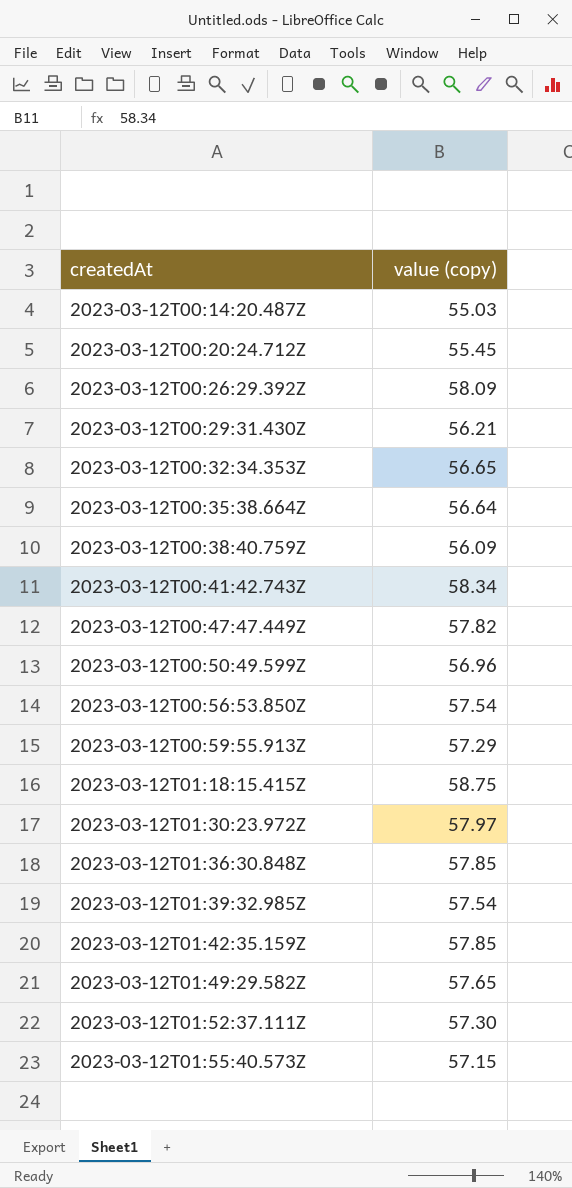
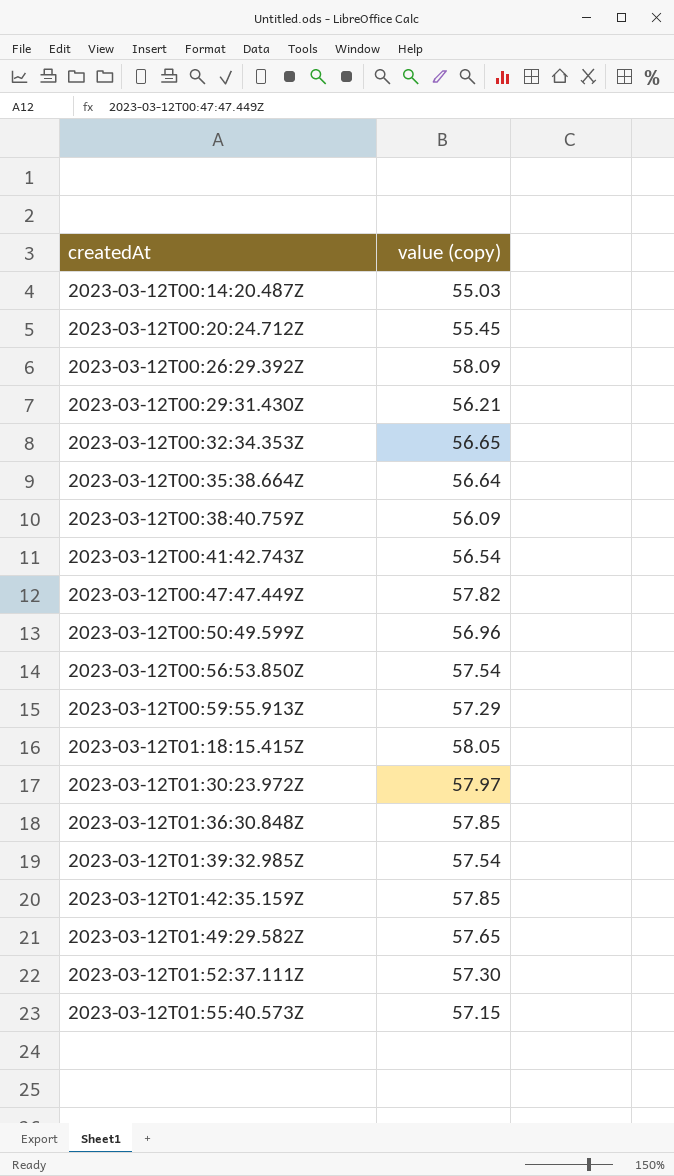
2023-03-12T00:41:42.743Z | value (copy): 58.34 -> 56.54
2023-03-12T01:18:15.415Z | value (copy): 58.75 -> 58.05

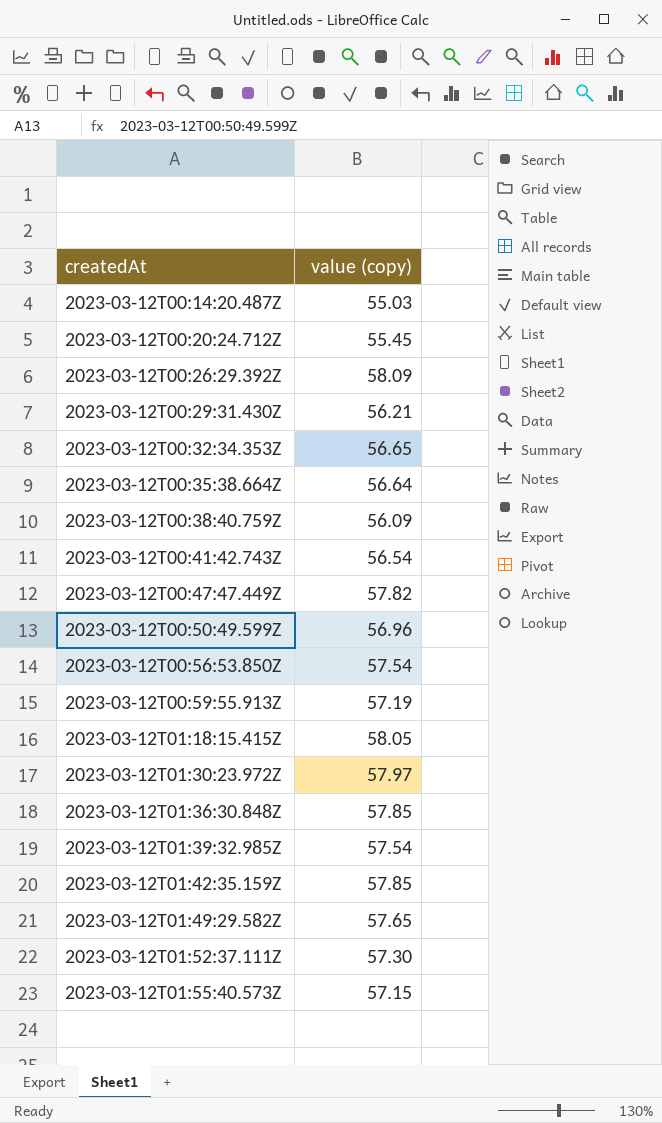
2023-03-12T00:59:55.913Z | value (copy): 57.29 -> 57.19

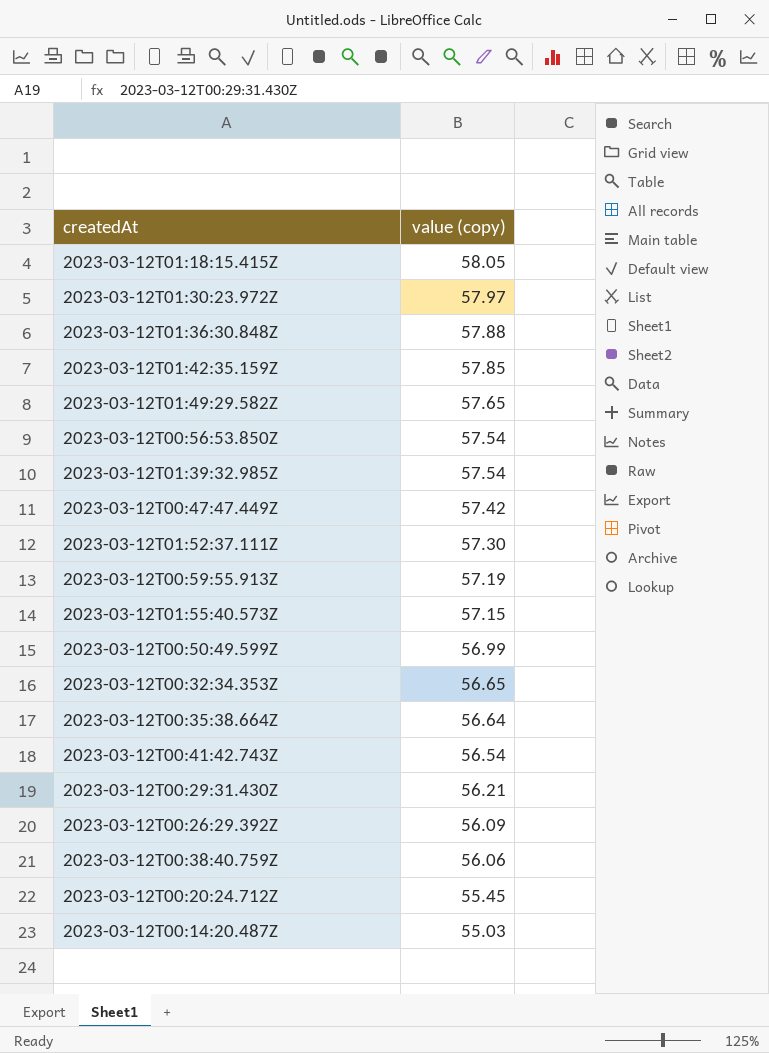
row order: createdAt ascending -> value (copy) descending
2023-03-12T01:36:30.848Z | value (copy): 57.85 -> 57.88
2023-03-12T00:47:47.449Z | value (copy): 57.82 -> 57.42
2023-03-12T00:50:49.599Z | value (copy): 56.96 -> 56.99
2023-03-12T00:26:29.392Z | value (copy): 58.09 -> 56.09
2023-03-12T00:38:40.759Z | value (copy): 56.09 -> 56.06

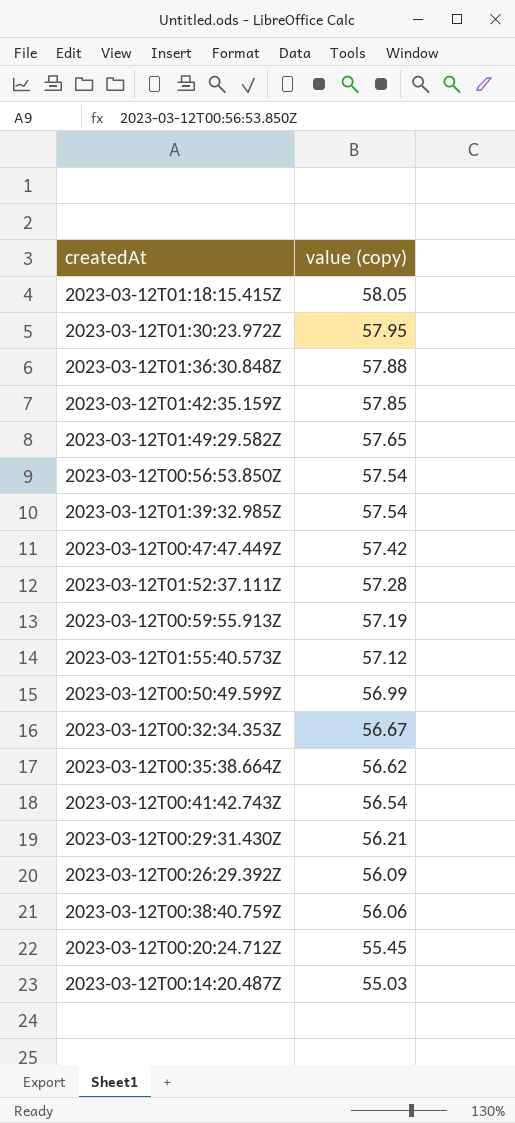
2023-03-12T01:30:23.972Z | value (copy): 57.97 -> 57.95
2023-03-12T01:52:37.111Z | value (copy): 57.30 -> 57.28
2023-03-12T01:55:40.573Z | value (copy): 57.15 -> 57.12
2023-03-12T00:32:34.353Z | value (copy): 56.65 -> 56.67
2023-03-12T00:35:38.664Z | value (copy): 56.64 -> 56.62

